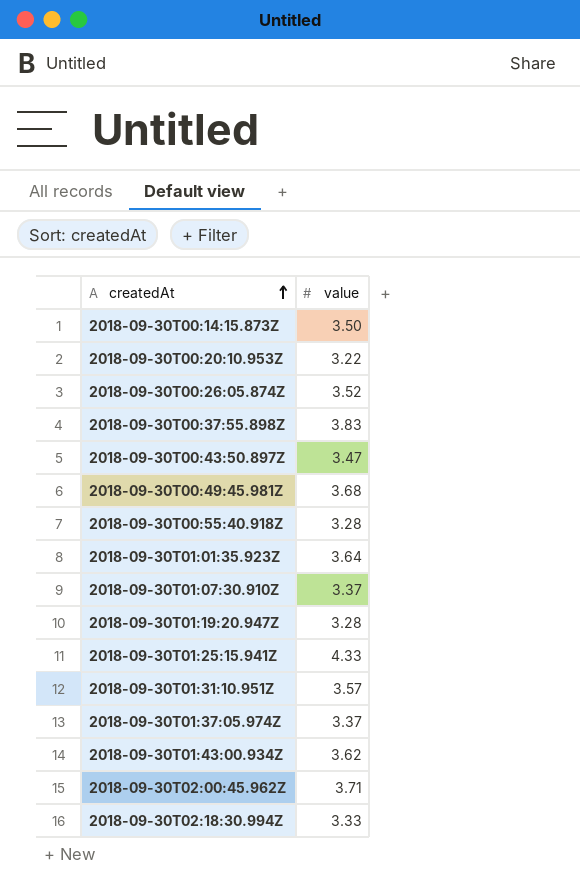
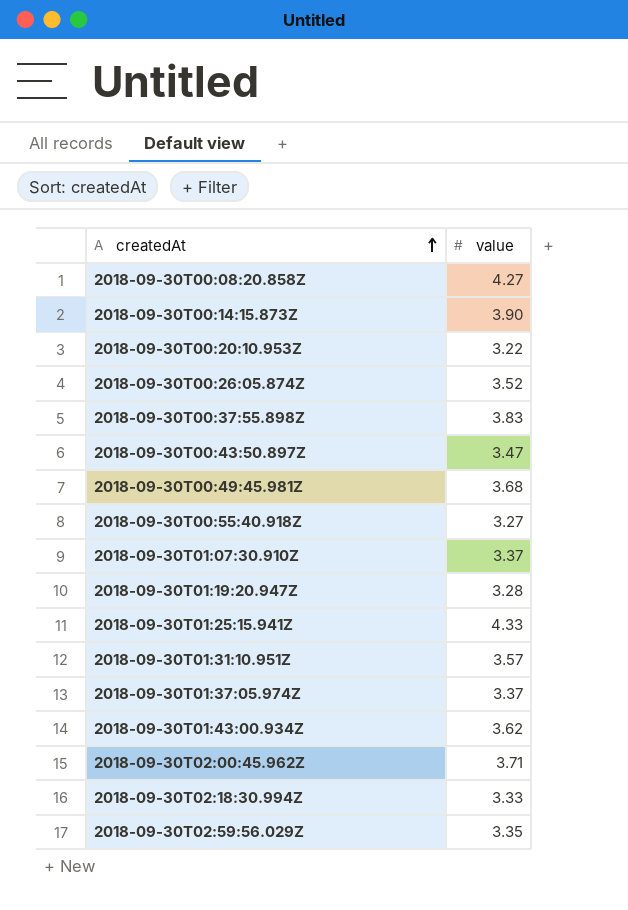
row 2018-09-30T01:01:35.923Z: 3.64 -> none
row 2018-09-30T00:08:20.858Z: none -> 4.27
2018-09-30T00:14:15.873Z | value: 3.50 -> 3.90
2018-09-30T00:55:40.918Z | value: 3.28 -> 3.27
row 2018-09-30T02:59:56.029Z: none -> 3.35

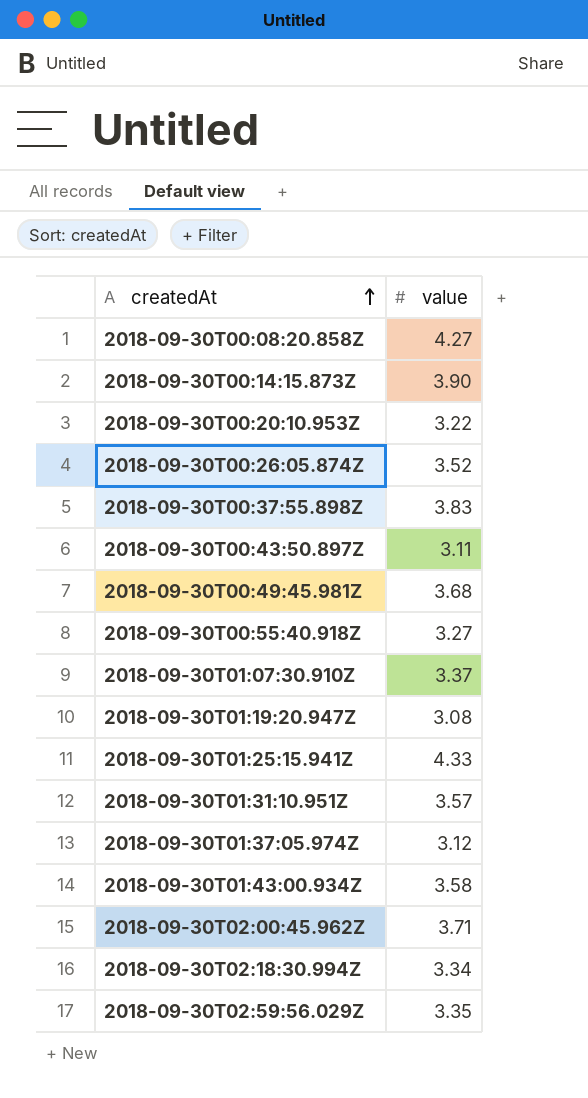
2018-09-30T00:43:50.897Z | value: 3.47 -> 3.11
2018-09-30T01:19:20.947Z | value: 3.28 -> 3.08
2018-09-30T01:37:05.974Z | value: 3.37 -> 3.12
2018-09-30T01:43:00.934Z | value: 3.62 -> 3.58
2018-09-30T02:18:30.994Z | value: 3.33 -> 3.34

